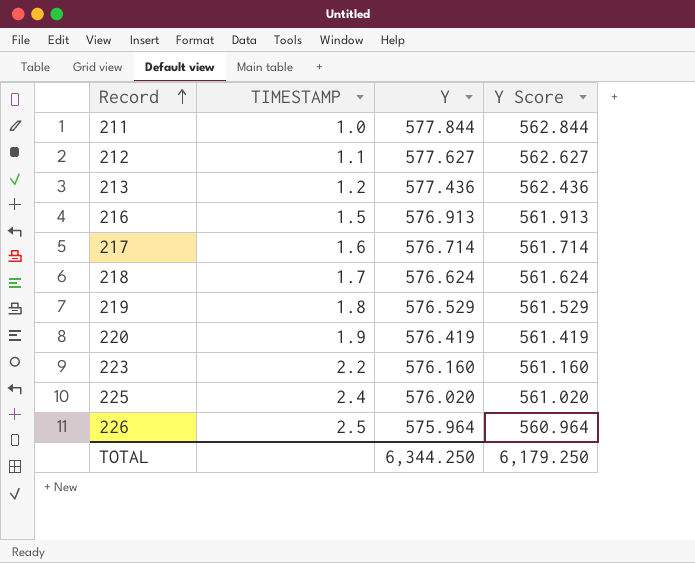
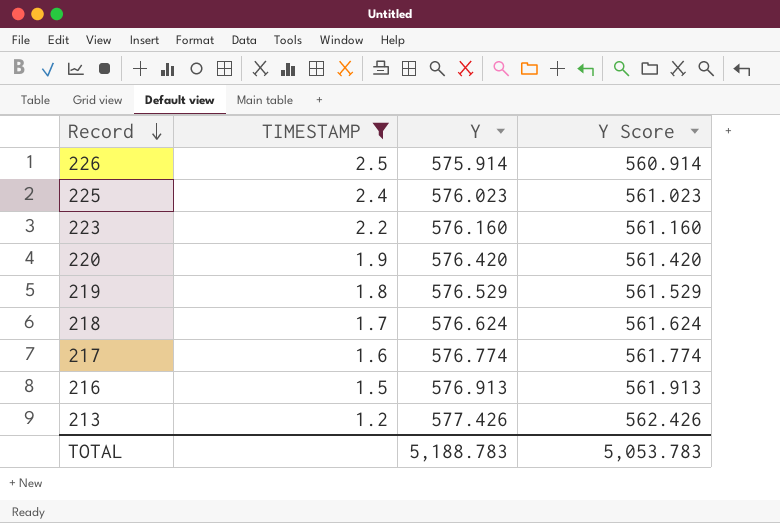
filter: none -> TIMESTAMP >= 1.2
row order: Record ascending -> Record descending
226 | Y: 575.964 -> 575.914
226 | Y Score: 560.964 -> 560.914
225 | Y: 576.020 -> 576.023
225 | Y Score: 561.020 -> 561.023
220 | Y: 576.419 -> 576.420
220 | Y Score: 561.419 -> 561.420
217 | Y: 576.714 -> 576.774
217 | Y Score: 561.714 -> 561.774
213 | Y: 577.436 -> 577.426
213 | Y Score: 562.436 -> 562.426
TOTAL | Y: 6,344.250 -> 5,188.783
TOTAL | Y Score: 6,179.250 -> 5,053.783

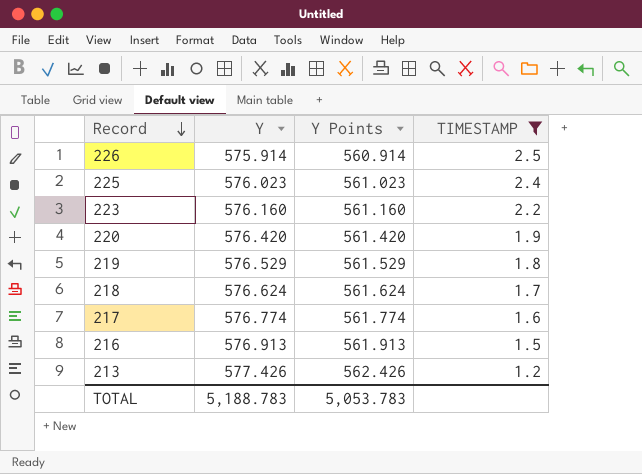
column name: Y Score -> Y Points
column TIMESTAMP | position: 2 -> 4

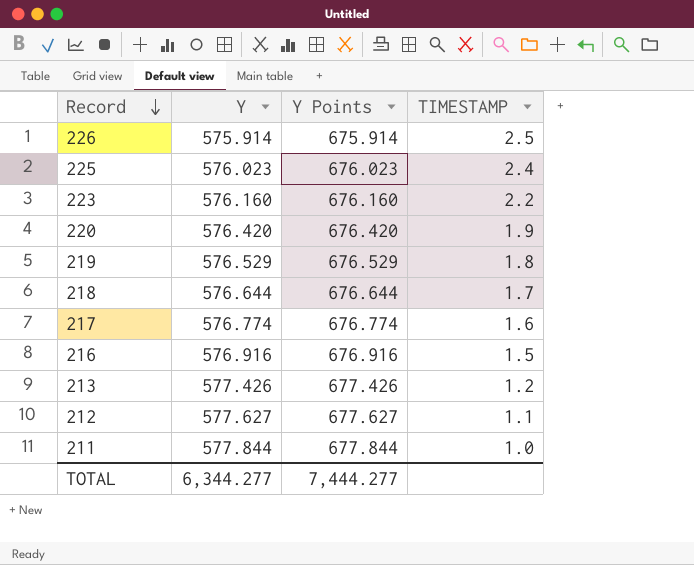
filter: TIMESTAMP >= 1.2 -> none
column Y Points | formula: [Y] - 15 -> [Y] + 100
218 | Y: 576.624 -> 576.644
216 | Y: 576.913 -> 576.916
TOTAL | Y: 5,188.783 -> 6,344.277
TOTAL | Y Points: 5,053.783 -> 7,444.277

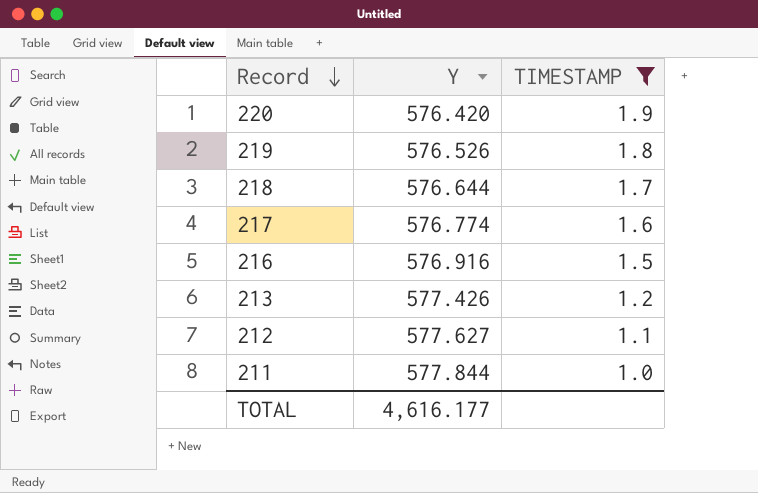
filter: none -> TIMESTAMP <= 1.9
column Y Points | formula: [Y] + 100 -> none
219 | Y: 576.529 -> 576.526
TOTAL | Y: 6,344.277 -> 4,616.177

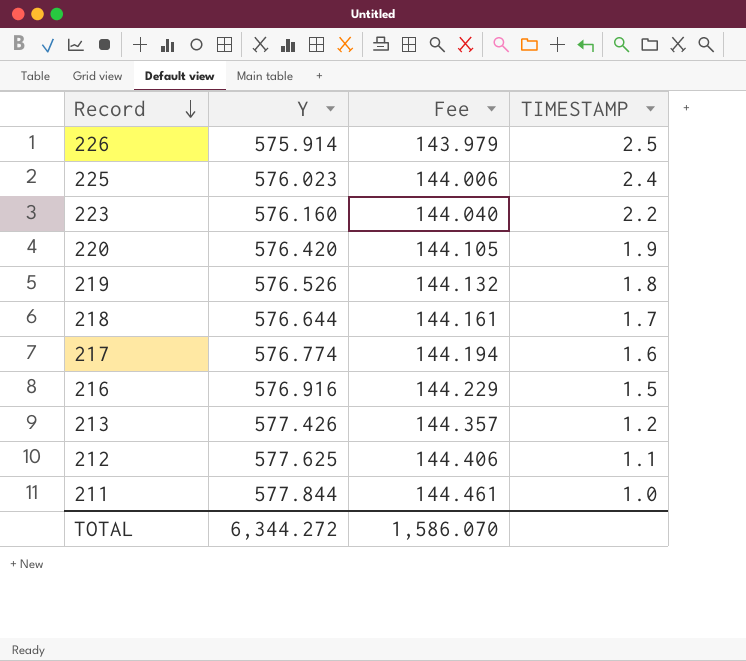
filter: TIMESTAMP <= 1.9 -> none
column Fee | formula: none -> [Y] * 0.25
212 | Y: 577.627 -> 577.625
TOTAL | Y: 4,616.177 -> 6,344.272

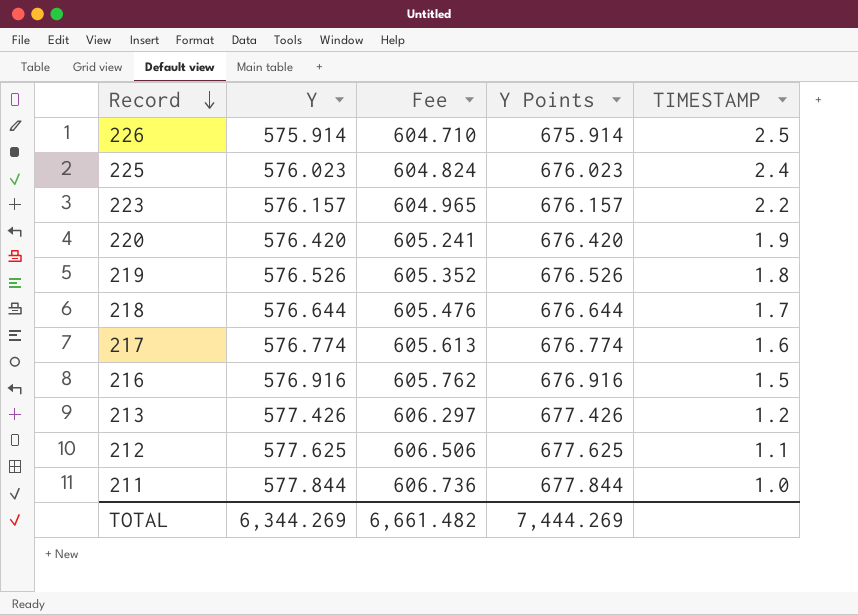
column Fee | formula: [Y] * 0.25 -> [Y] * 1.05
column Y Points | formula: none -> [Y] + 100
223 | Y: 576.160 -> 576.157
TOTAL | Y: 6,344.272 -> 6,344.269
TOTAL | Fee: 1,586.070 -> 6,661.482

